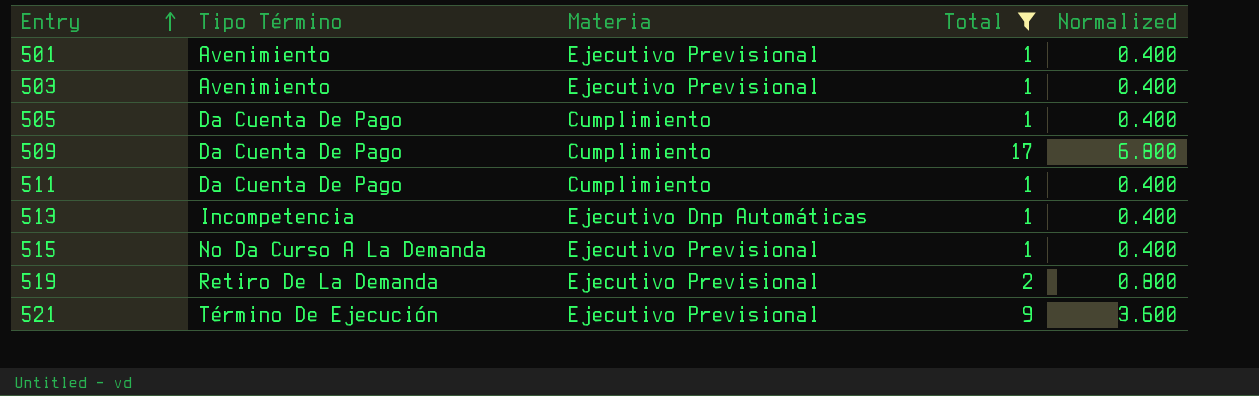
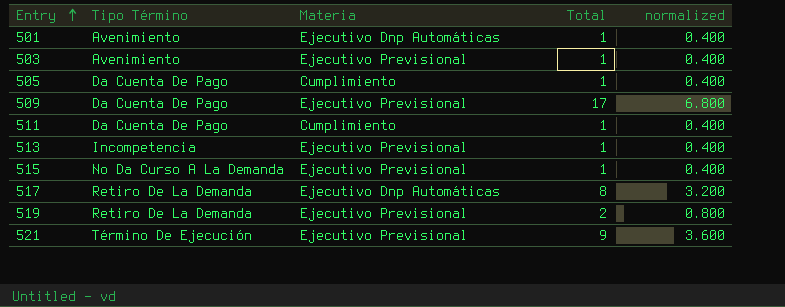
filter: Total != 8 -> none
column name: Normalized -> normalized
501 | Materia: Ejecutivo Previsional -> Ejecutivo Dnp Automáticas
509 | Materia: Cumplimiento -> Ejecutivo Previsional
513 | Materia: Ejecutivo Dnp Automáticas -> Ejecutivo Previsional

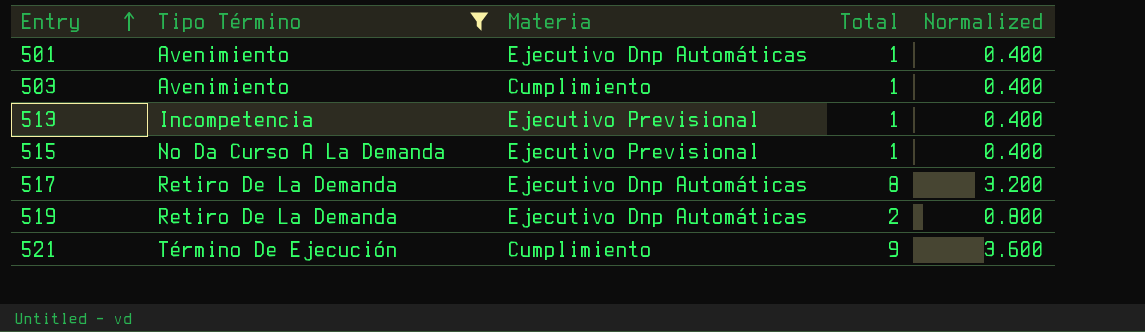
filter: none -> Tipo Término != Da Cuenta De Pago
column name: normalized -> Normalized
503 | Materia: Ejecutivo Previsional -> Cumplimiento
519 | Materia: Ejecutivo Previsional -> Ejecutivo Dnp Automáticas
521 | Materia: Ejecutivo Previsional -> Cumplimiento

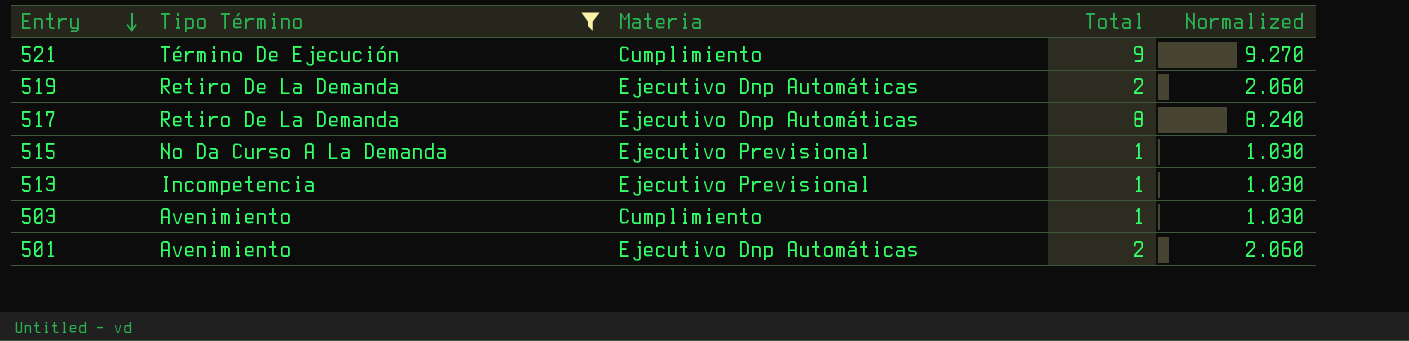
row order: Entry ascending -> Entry descending
column Normalized | formula: [Total] * 0.4 -> [Total] * 1.03
501 | Total: 1 -> 2

